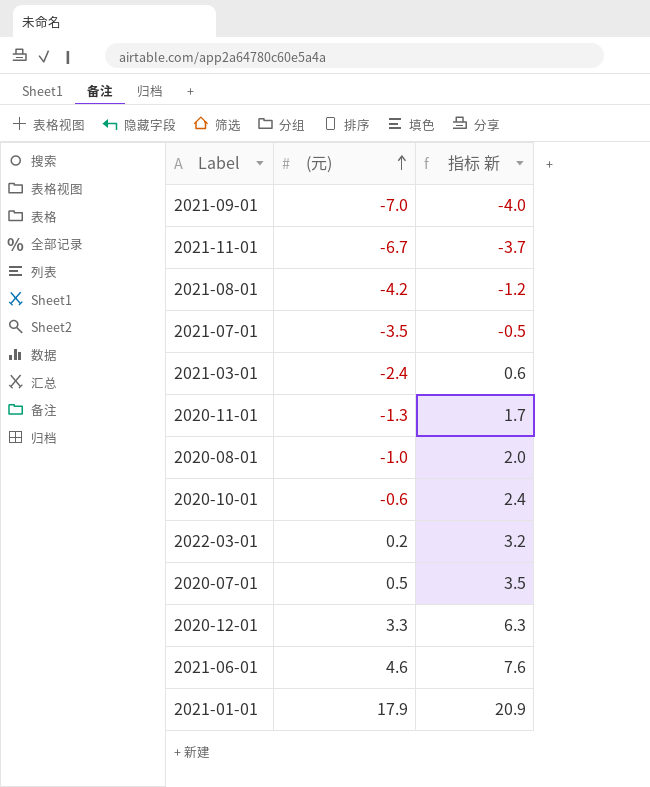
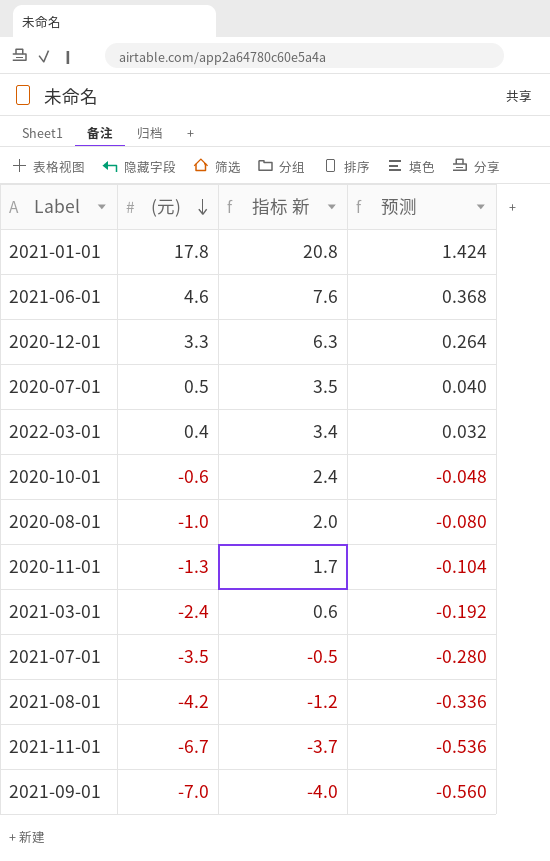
row order: (元) ascending -> (元) descending
column 预测 | formula: none -> [(元)] * 0.08
2021-01-01 | (元): 17.9 -> 17.8
2021-01-01 | 指标 新: 20.9 -> 20.8
2022-03-01 | (元): 0.2 -> 0.4
2022-03-01 | 指标 新: 3.2 -> 3.4

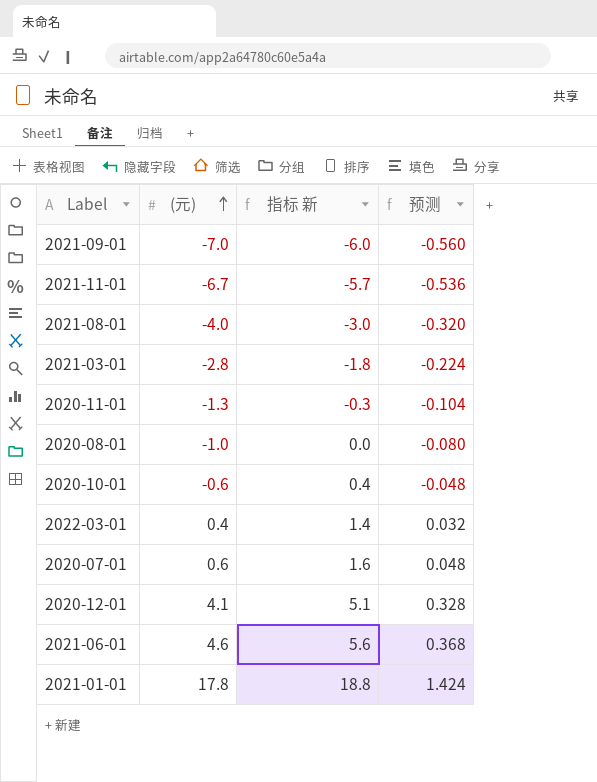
row order: (元) descending -> (元) ascending
column 指标 新 | formula: [(元)] + 3 -> [(元)] + 1
row 2021-07-01: -3.5 | -0.5 | -0.280 -> none
2021-08-01 | (元): -4.2 -> -4.0
2021-08-01 | 预测: -0.336 -> -0.320
2021-03-01 | (元): -2.4 -> -2.8
2021-03-01 | 预测: -0.192 -> -0.224
2020-07-01 | (元): 0.5 -> 0.6
2020-07-01 | 预测: 0.040 -> 0.048
2020-12-01 | (元): 3.3 -> 4.1
2020-12-01 | 预测: 0.264 -> 0.328

